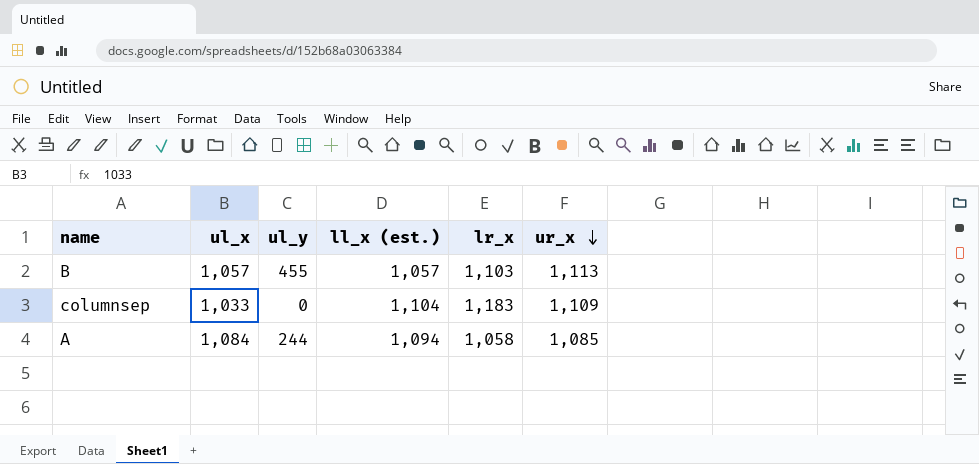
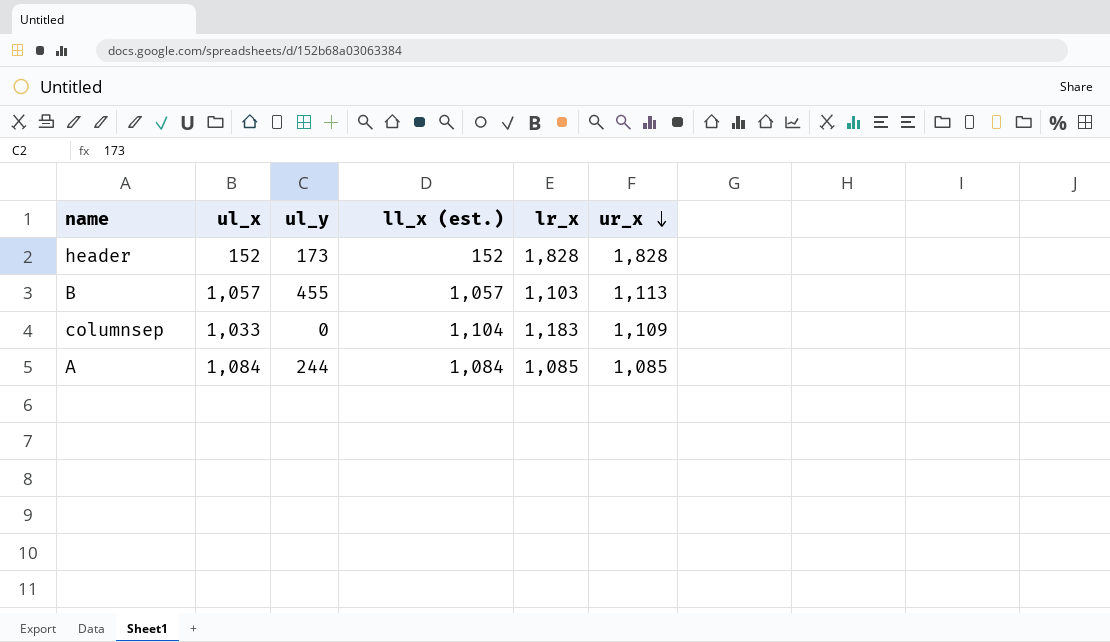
row header: none -> 152 | 173 | 152 | 1,828 | 1,828
A | ll_x (est.): 1,094 -> 1,084
A | lr_x: 1,058 -> 1,085

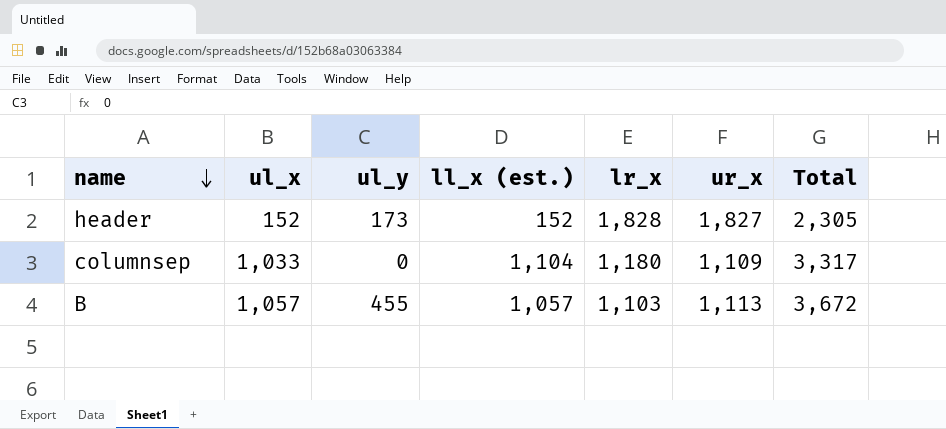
row order: ur_x descending -> name descending
column Total | formula: none -> [ul_x] + [ul_y] + [ll_x (est.)] + [lr_x]
row A: 1,084 | 244 | 1,084 | 1,085 | 1,085 -> none
header | ur_x: 1,828 -> 1,827
columnsep | lr_x: 1,183 -> 1,180

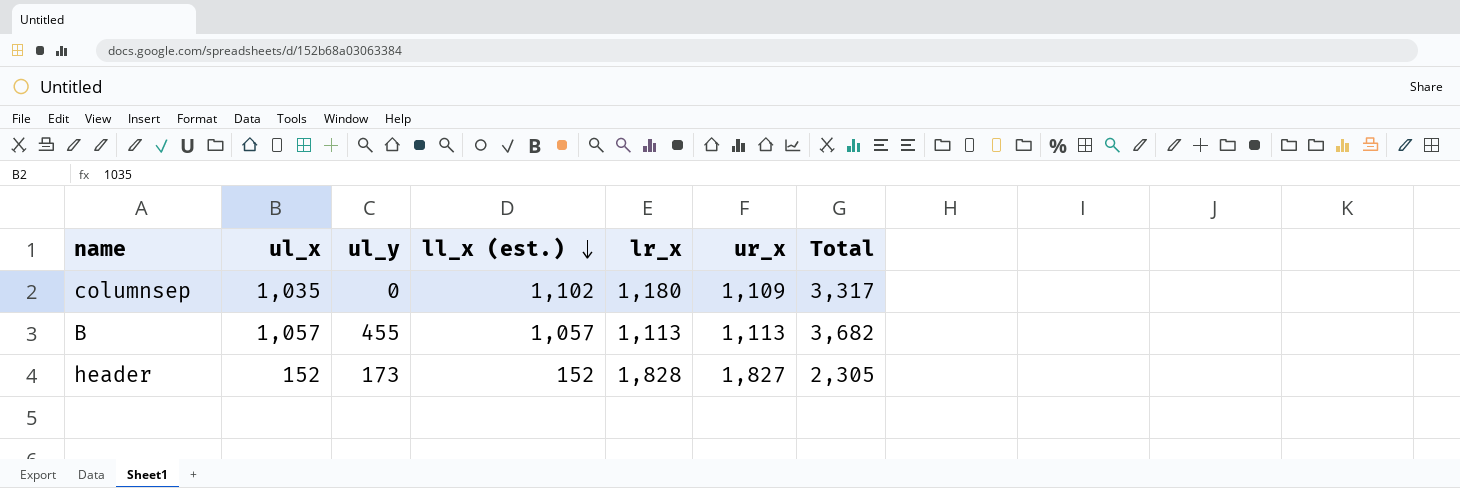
row order: name descending -> ll_x (est.) descending
columnsep | ul_x: 1,033 -> 1,035
columnsep | ll_x (est.): 1,104 -> 1,102
B | lr_x: 1,103 -> 1,113
B | Total: 3,672 -> 3,682

